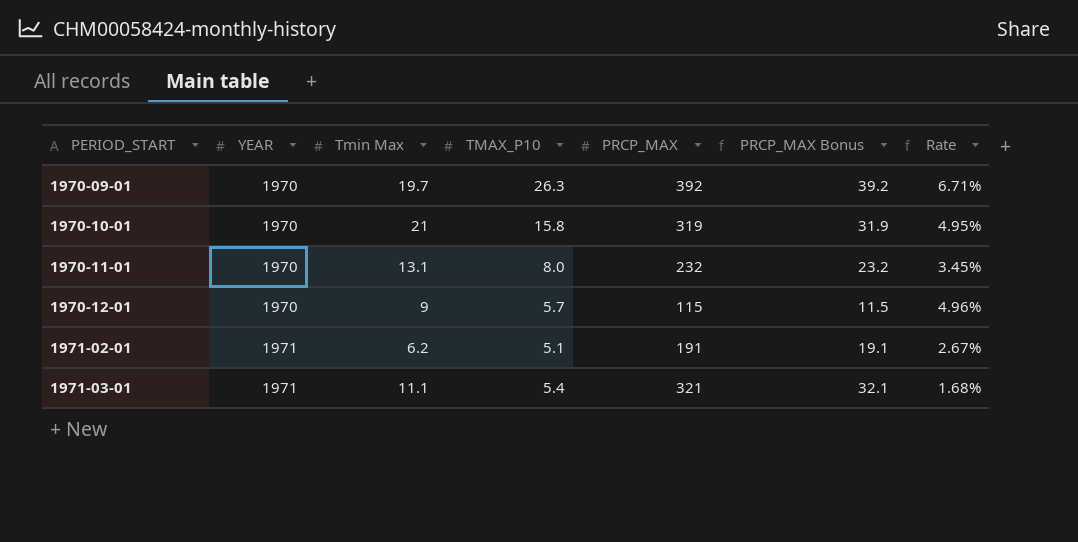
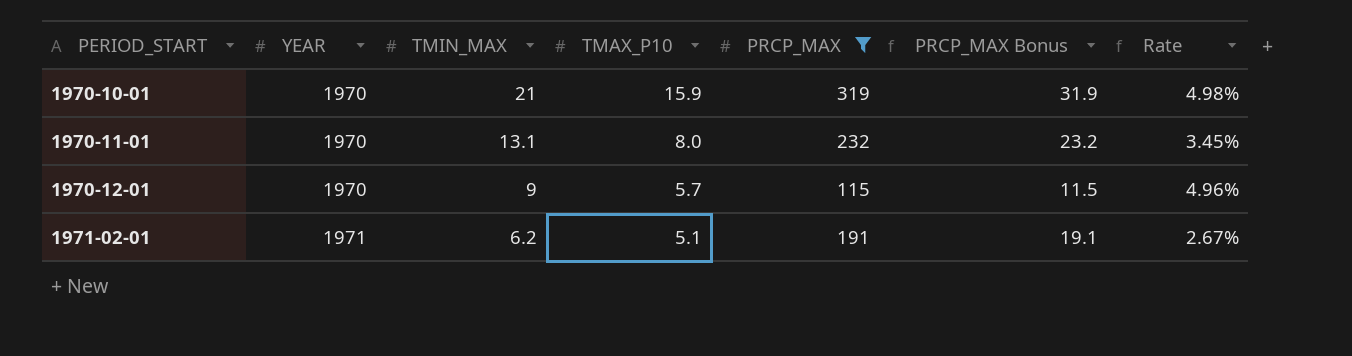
filter: none -> PRCP_MAX <= 319
column name: Tmin Max -> TMIN_MAX
1970-10-01 | TMAX_P10: 15.8 -> 15.9
1970-10-01 | Rate: 4.95% -> 4.98%

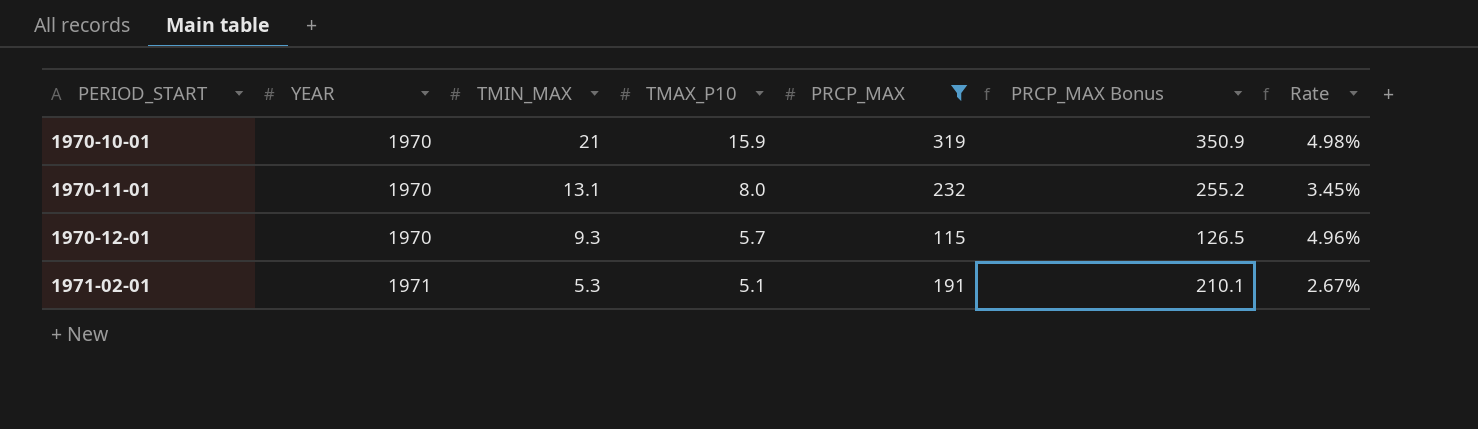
column PRCP_MAX Bonus | formula: [PRCP_MAX] * 0.1 -> [PRCP_MAX] * 1.1
1970-12-01 | TMIN_MAX: 9 -> 9.3
1971-02-01 | TMIN_MAX: 6.2 -> 5.3

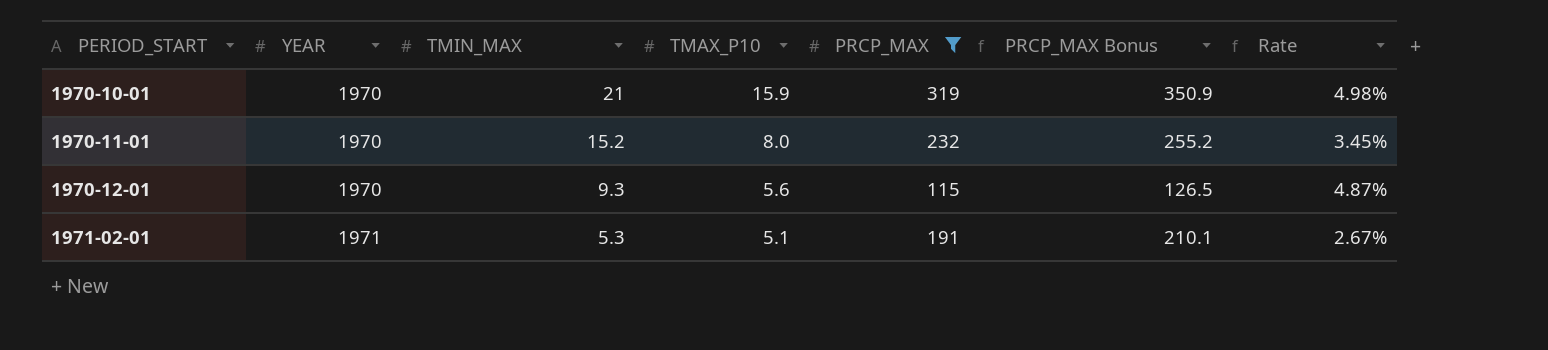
1970-11-01 | TMIN_MAX: 13.1 -> 15.2
1970-12-01 | TMAX_P10: 5.7 -> 5.6
1970-12-01 | Rate: 4.96% -> 4.87%

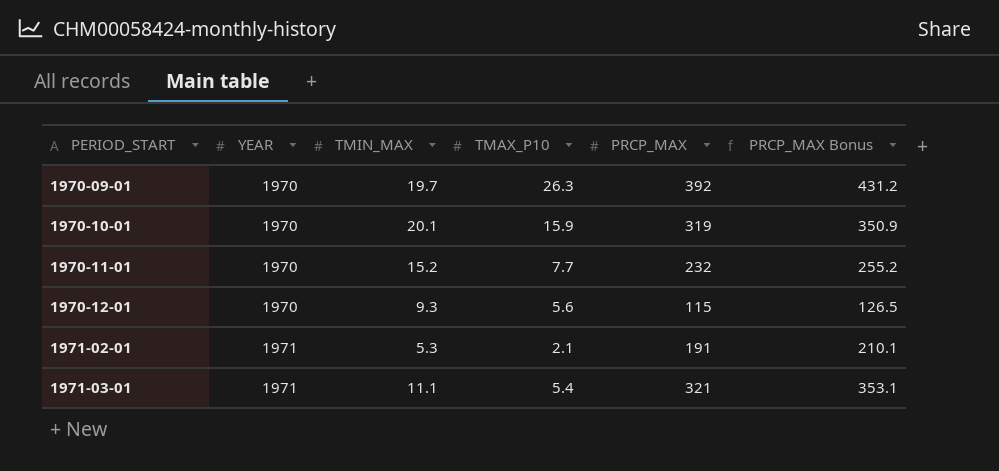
filter: PRCP_MAX <= 319 -> none
column Rate | formula: [TMAX_P10] / [PRCP_MAX] -> none
1970-10-01 | TMIN_MAX: 21 -> 20.1
1970-11-01 | TMAX_P10: 8.0 -> 7.7
1971-02-01 | TMAX_P10: 5.1 -> 2.1

